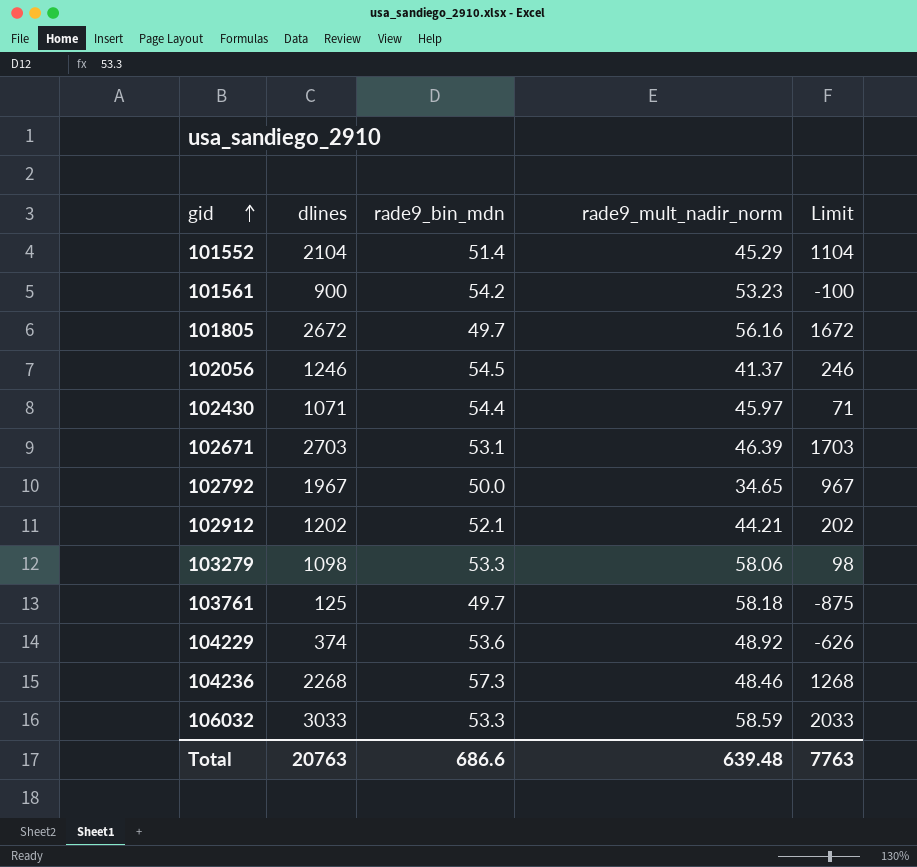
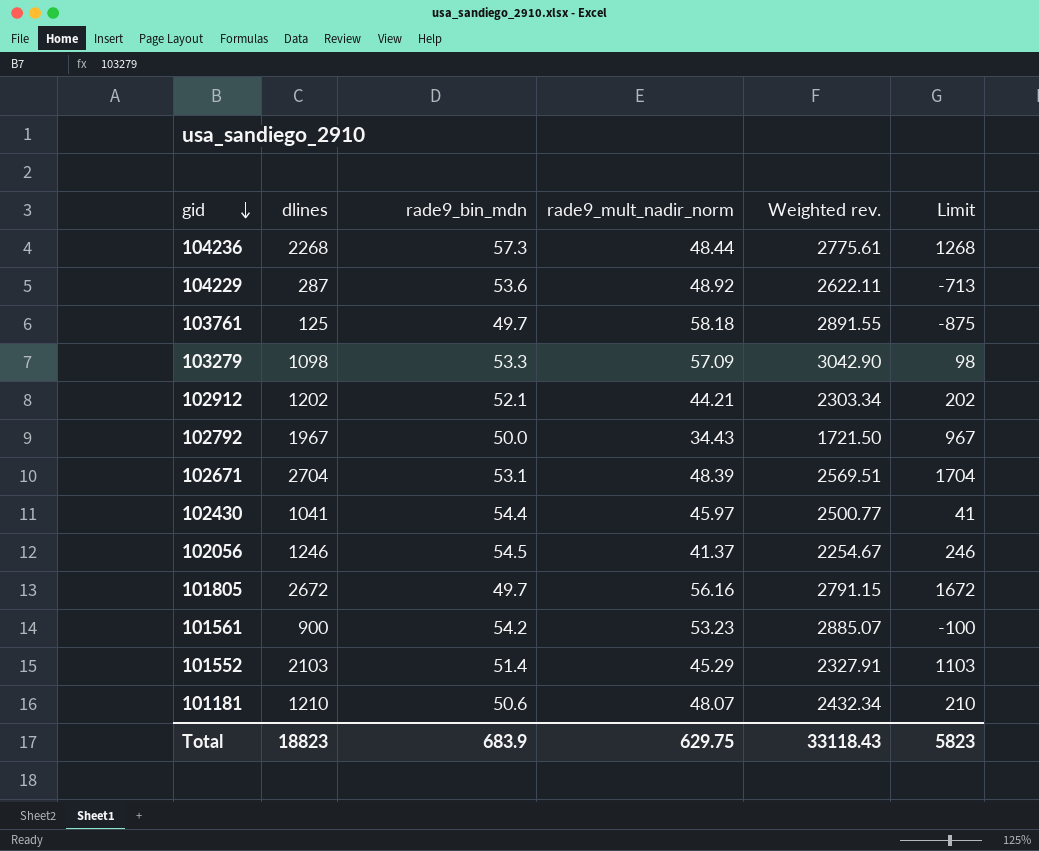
row order: gid ascending -> gid descending
column Weighted rev. | formula: none -> [rade9_bin_mdn] * [rade9_mult_nadir_norm]
row 106032: 3033 | 53.3 | 58.59 | 2033 -> none
104236 | rade9_mult_nadir_norm: 48.46 -> 48.44
104229 | dlines: 374 -> 287
104229 | Limit: -626 -> -713
103279 | rade9_mult_nadir_norm: 58.06 -> 57.09
102792 | rade9_mult_nadir_norm: 34.65 -> 34.43
102671 | dlines: 2703 -> 2704
102671 | rade9_mult_nadir_norm: 46.39 -> 48.39
102671 | Limit: 1703 -> 1704
102430 | dlines: 1071 -> 1041
102430 | Limit: 71 -> 41
101552 | dlines: 2104 -> 2103
101552 | Limit: 1104 -> 1103
row 101181: none -> 1210 | 50.6 | 48.07 | 2432.34 | 210
Total | dlines: 20763 -> 18823
Total | rade9_bin_mdn: 686.6 -> 683.9
Total | rade9_mult_nadir_norm: 639.48 -> 629.75
Total | Limit: 7763 -> 5823

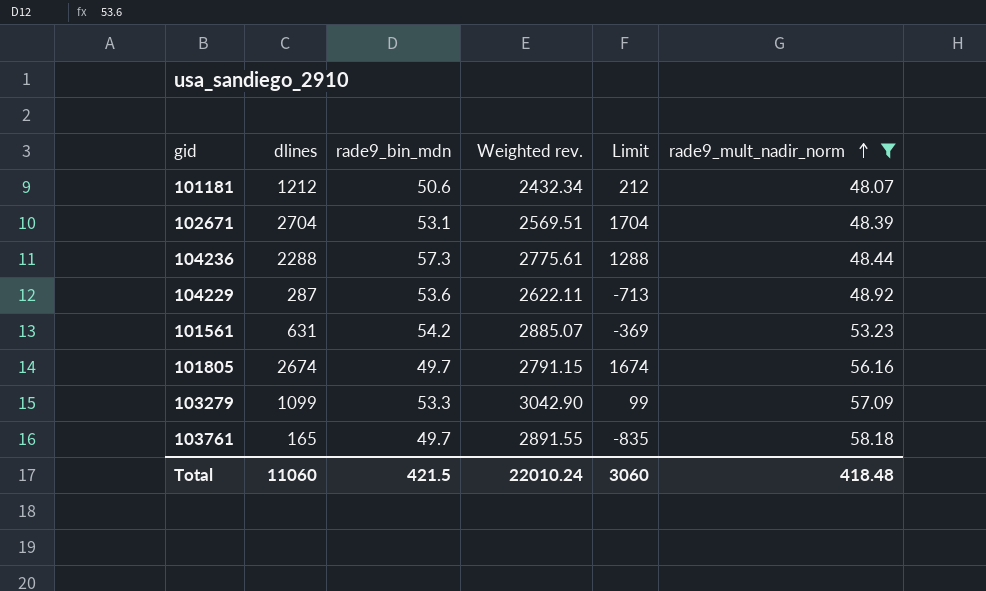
filter: none -> rade9_mult_nadir_norm >= 48.07
row order: gid descending -> rade9_mult_nadir_norm ascending
column rade9_mult_nadir_norm | position: 4 -> 6
101181 | dlines: 1210 -> 1212
101181 | Limit: 210 -> 212
104236 | dlines: 2268 -> 2288
104236 | Limit: 1268 -> 1288
101561 | dlines: 900 -> 631
101561 | Limit: -100 -> -369
101805 | dlines: 2672 -> 2674
101805 | Limit: 1672 -> 1674
103279 | dlines: 1098 -> 1099
103279 | Limit: 98 -> 99
103761 | dlines: 125 -> 165
103761 | Limit: -875 -> -835
Total | dlines: 18823 -> 11060
Total | rade9_bin_mdn: 683.9 -> 421.5
Total | Weighted rev.: 33118.43 -> 22010.24
Total | Limit: 5823 -> 3060
Total | rade9_mult_nadir_norm: 629.75 -> 418.48

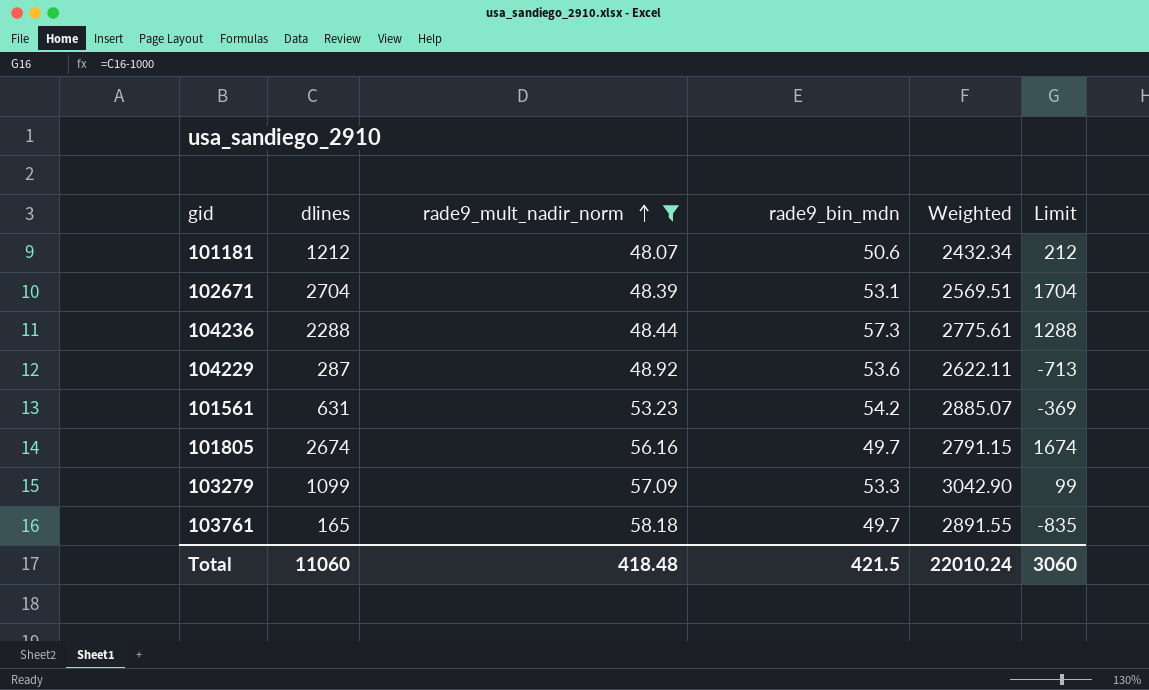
column rade9_mult_nadir_norm | position: 6 -> 3
column name: Weighted rev. -> Weighted

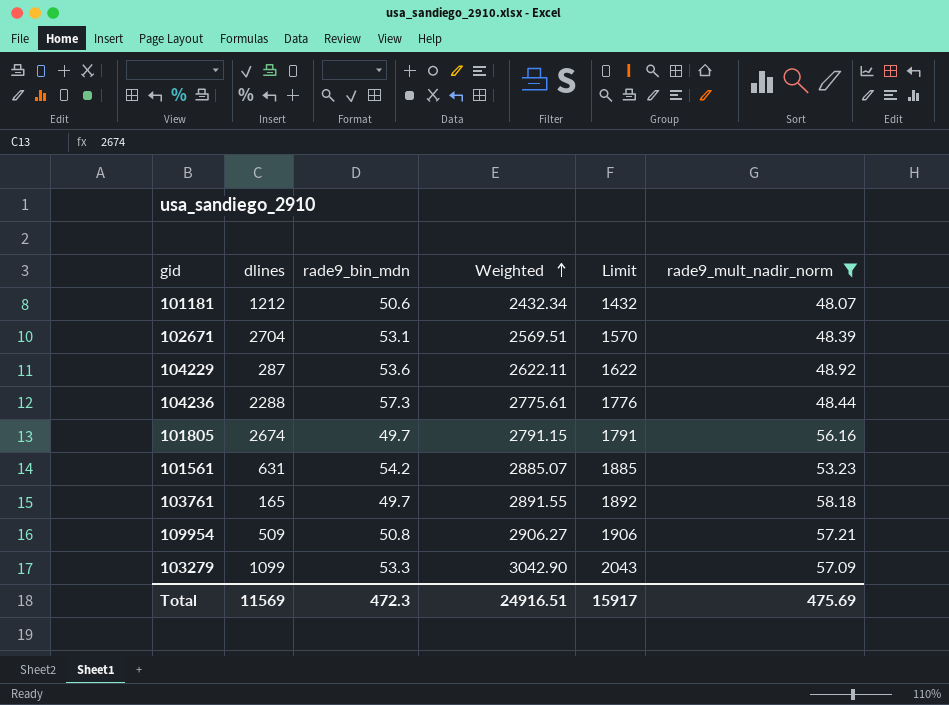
row order: rade9_mult_nadir_norm ascending -> Weighted ascending
column Limit | formula: [dlines] - 1000 -> [Weighted] - 1000
column rade9_mult_nadir_norm | position: 3 -> 6
row 109954: none -> 509 | 50.8 | 2906.27 | 1906 | 57.21
Total | dlines: 11060 -> 11569
Total | rade9_bin_mdn: 421.5 -> 472.3
Total | Weighted: 22010.24 -> 24916.51
Total | Limit: 3060 -> 15917
Total | rade9_mult_nadir_norm: 418.48 -> 475.69

